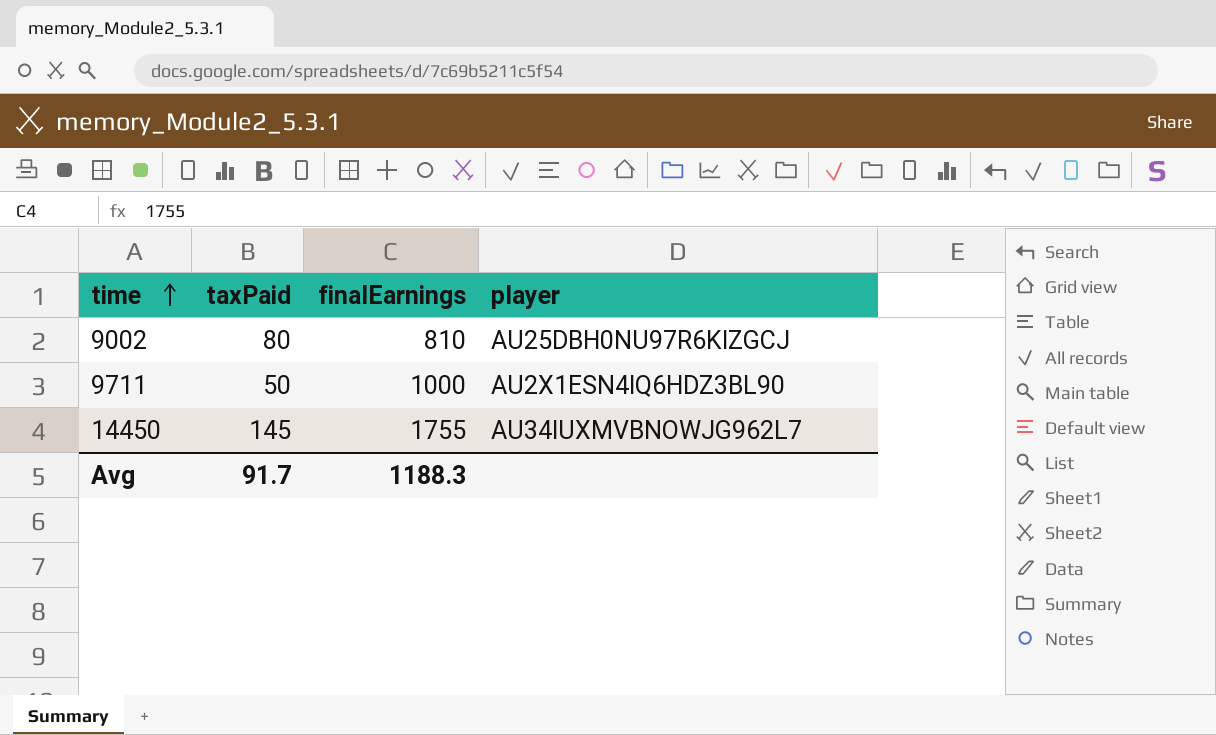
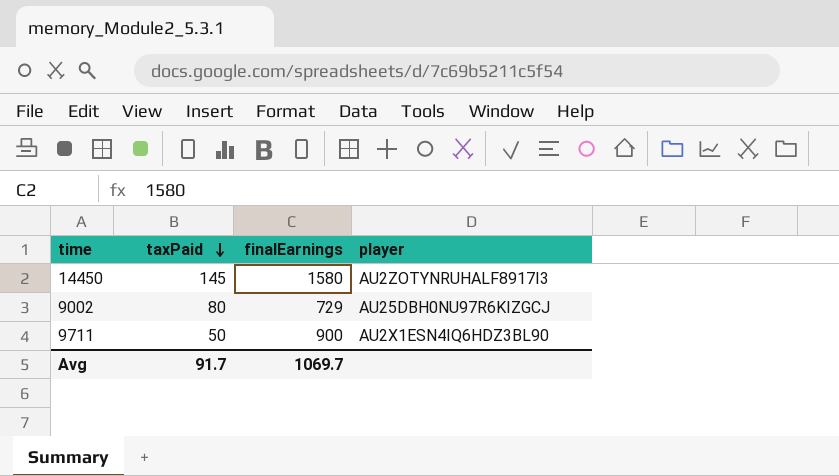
row order: time ascending -> taxPaid descending
14450 | finalEarnings: 1755 -> 1580
14450 | player: AU34IUXMVBNOWJG962L7 -> AU2ZOTYNRUHALF8917I3
9002 | finalEarnings: 810 -> 729
9711 | finalEarnings: 1000 -> 900
Avg | finalEarnings: 1188.3 -> 1069.7

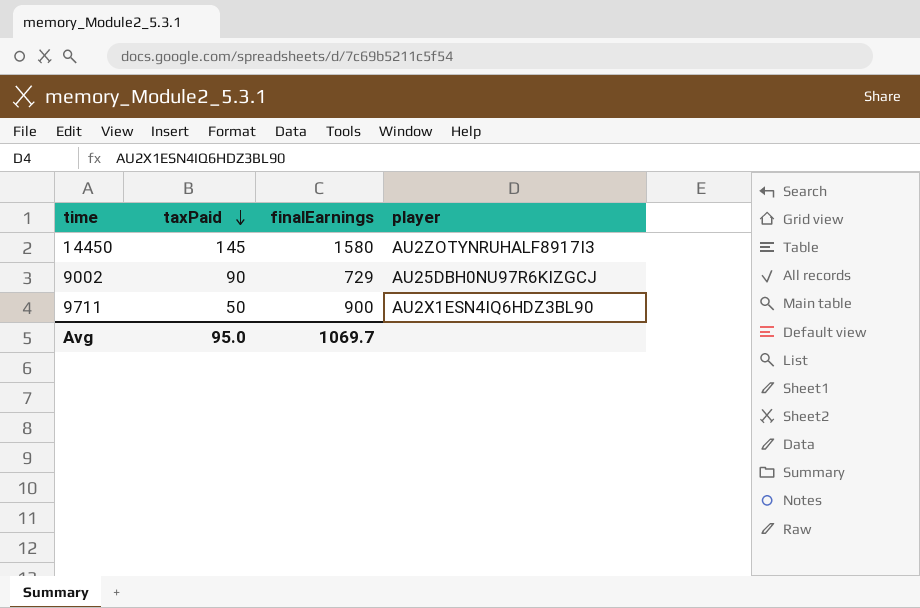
9002 | taxPaid: 80 -> 90
Avg | taxPaid: 91.7 -> 95.0

